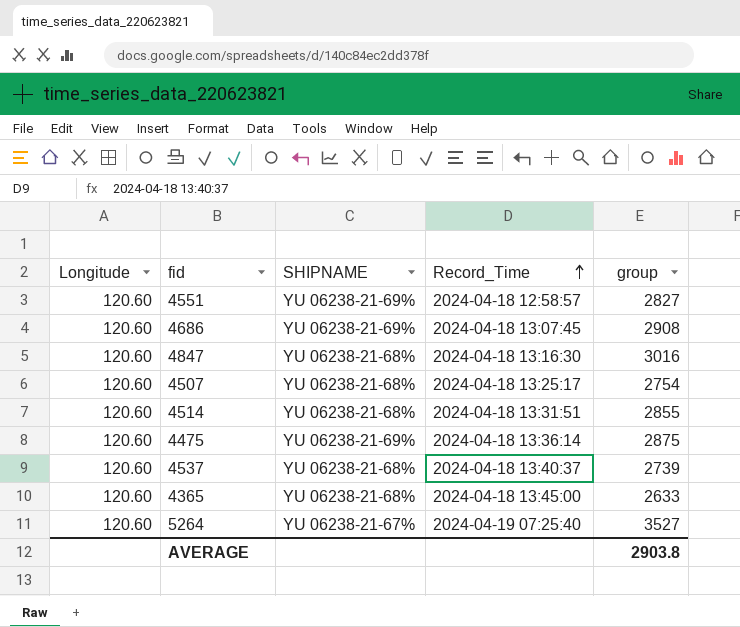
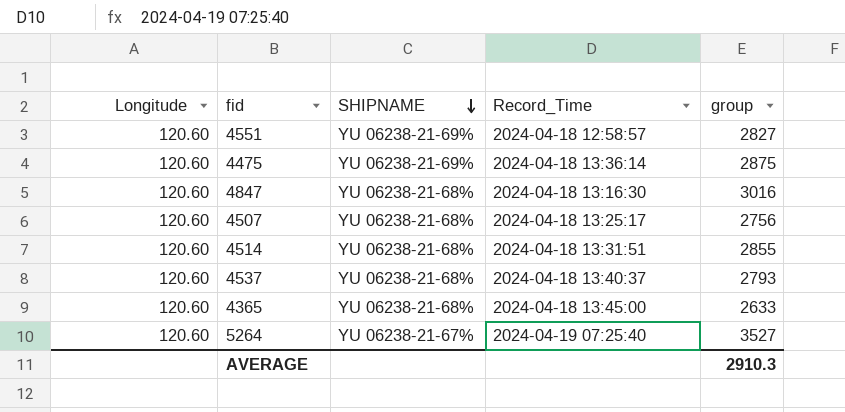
row order: Record_Time ascending -> SHIPNAME descending
row 4686: 120.60 | YU 06238-21-69% | 2024-04-18 13:07:45 | 2908 -> none
4507 | group: 2754 -> 2756
4537 | group: 2739 -> 2793
AVERAGE | group: 2903.8 -> 2910.3

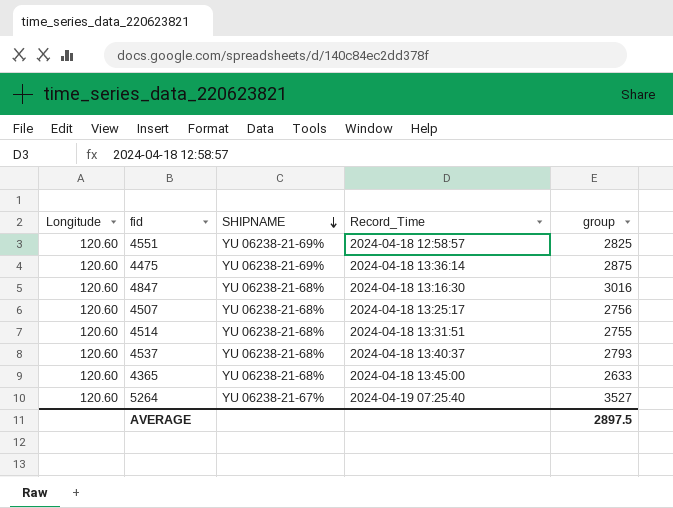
4551 | group: 2827 -> 2825
4514 | group: 2855 -> 2755
AVERAGE | group: 2910.3 -> 2897.5

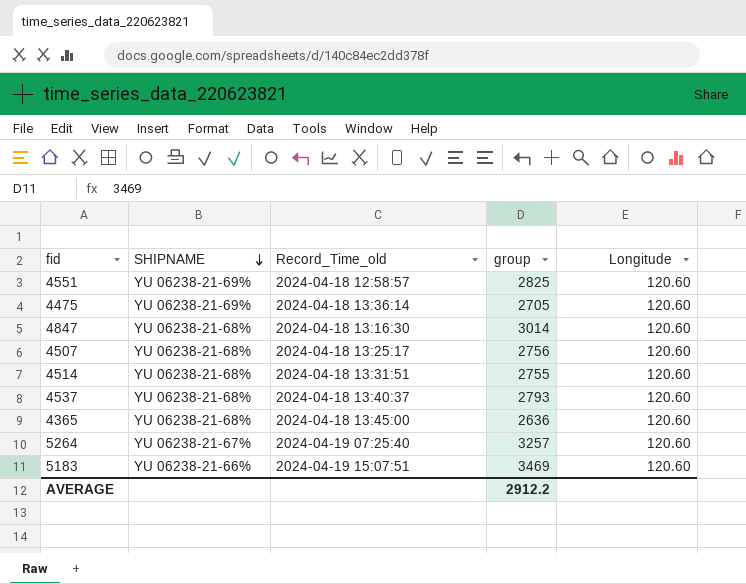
column name: Record_Time -> Record_Time_old
column Longitude | position: 1 -> 5
4475 | group: 2875 -> 2705
4847 | group: 3016 -> 3014
4365 | group: 2633 -> 2636
5264 | group: 3527 -> 3257
row 5183: none -> YU 06238-21-66% | 2024-04-19 15:07:51 | 3469 | 120.60
AVERAGE | group: 2897.5 -> 2912.2

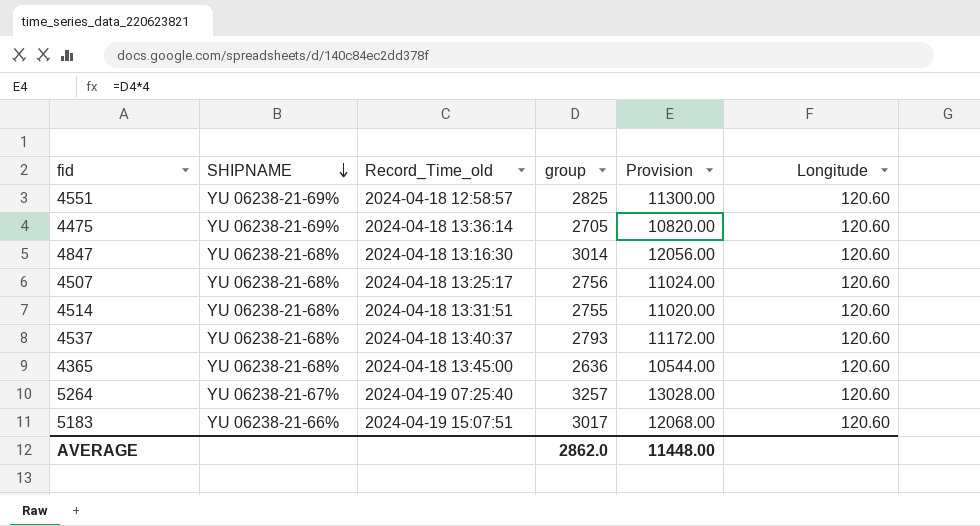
column Provision | formula: none -> [group] * 4
5183 | group: 3469 -> 3017
AVERAGE | group: 2912.2 -> 2862.0

